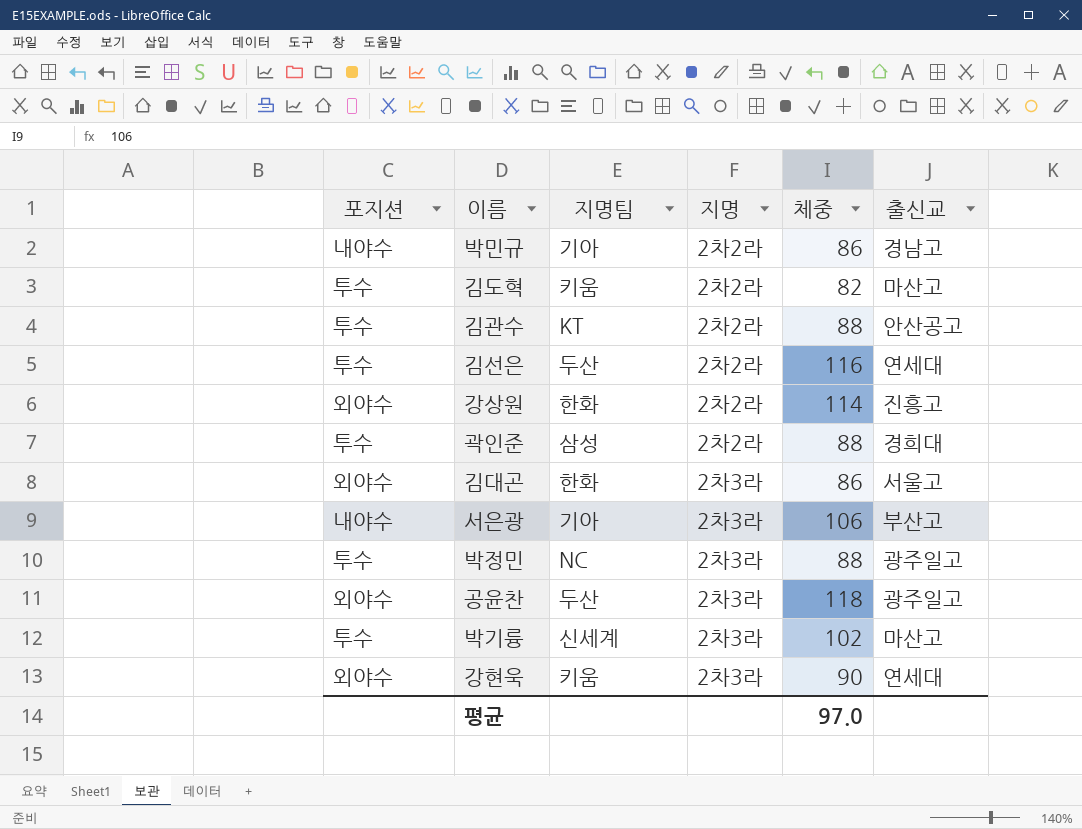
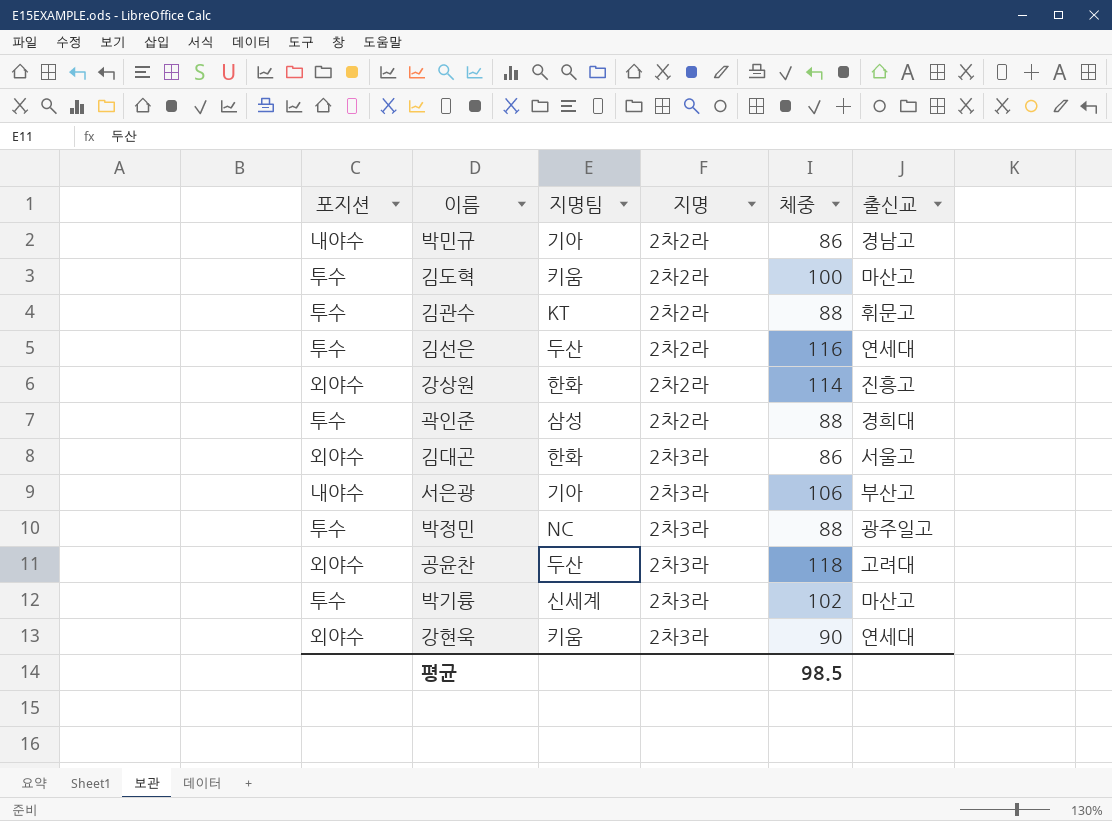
김도혁 | 체중: 82 -> 100
김관수 | 출신교: 안산공고 -> 휘문고
공윤찬 | 출신교: 광주일고 -> 고려대
평균 | 체중: 97.0 -> 98.5

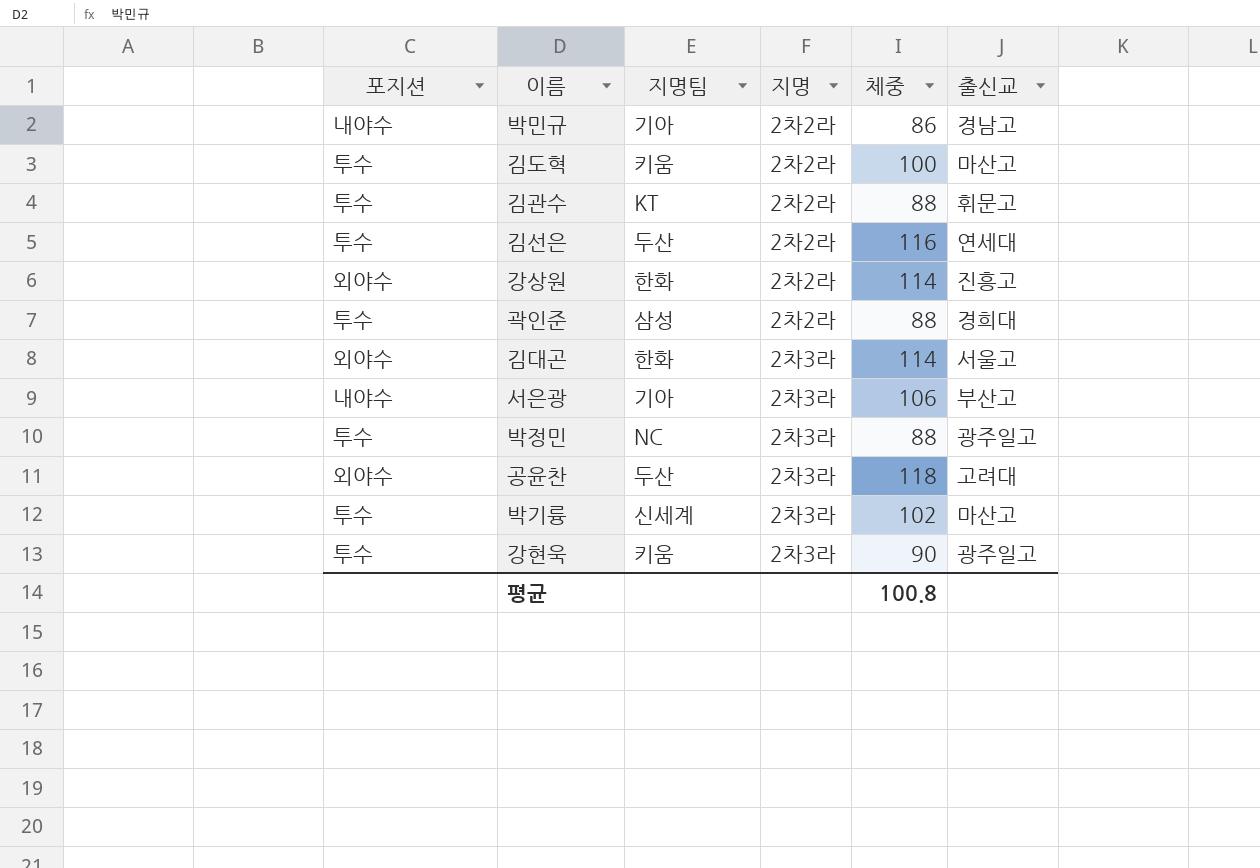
김대곤 | 체중: 86 -> 114
강현욱 | 포지션: 외야수 -> 투수
강현욱 | 출신교: 연세대 -> 광주일고
평균 | 체중: 98.5 -> 100.8

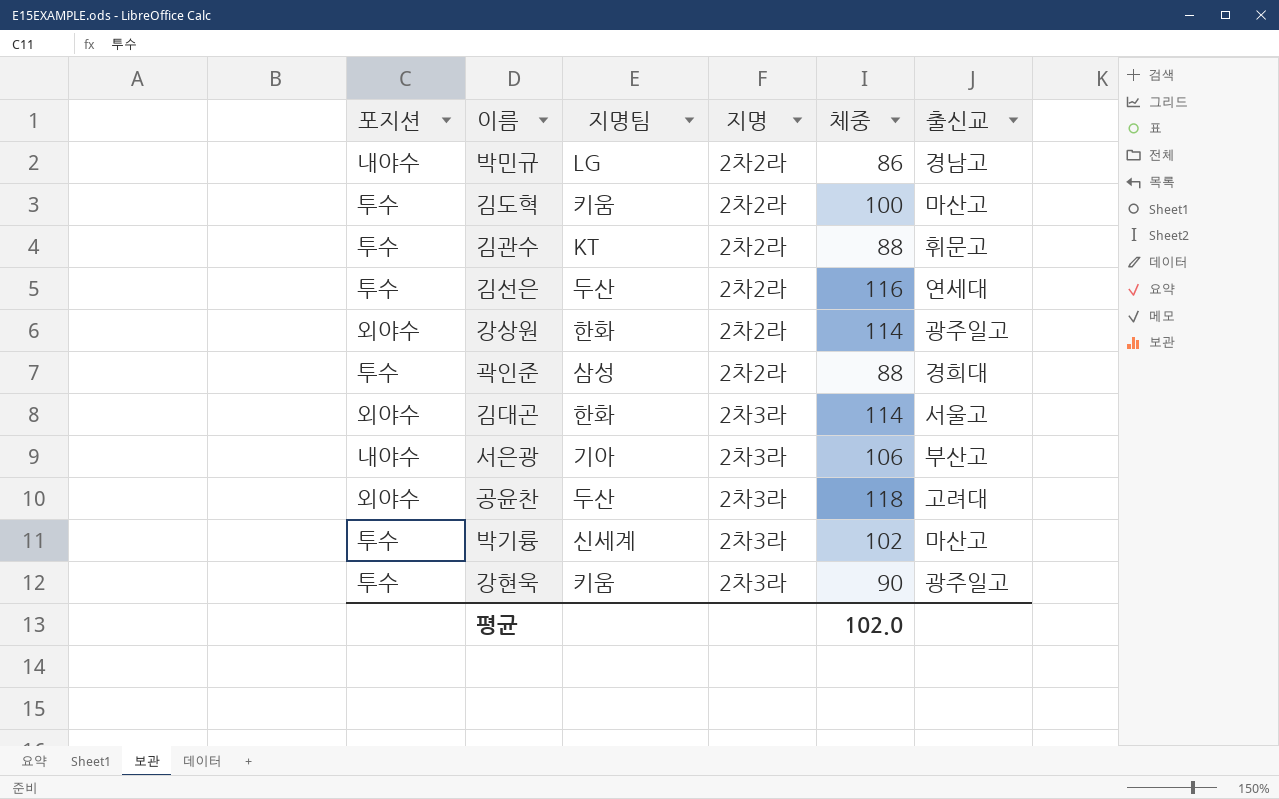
row 박정민: 투수 | NC | 2차3라 | 88 | 광주일고 -> none
박민규 | 지명팀: 기아 -> LG
강상원 | 출신교: 진흥고 -> 광주일고
평균 | 체중: 100.8 -> 102.0

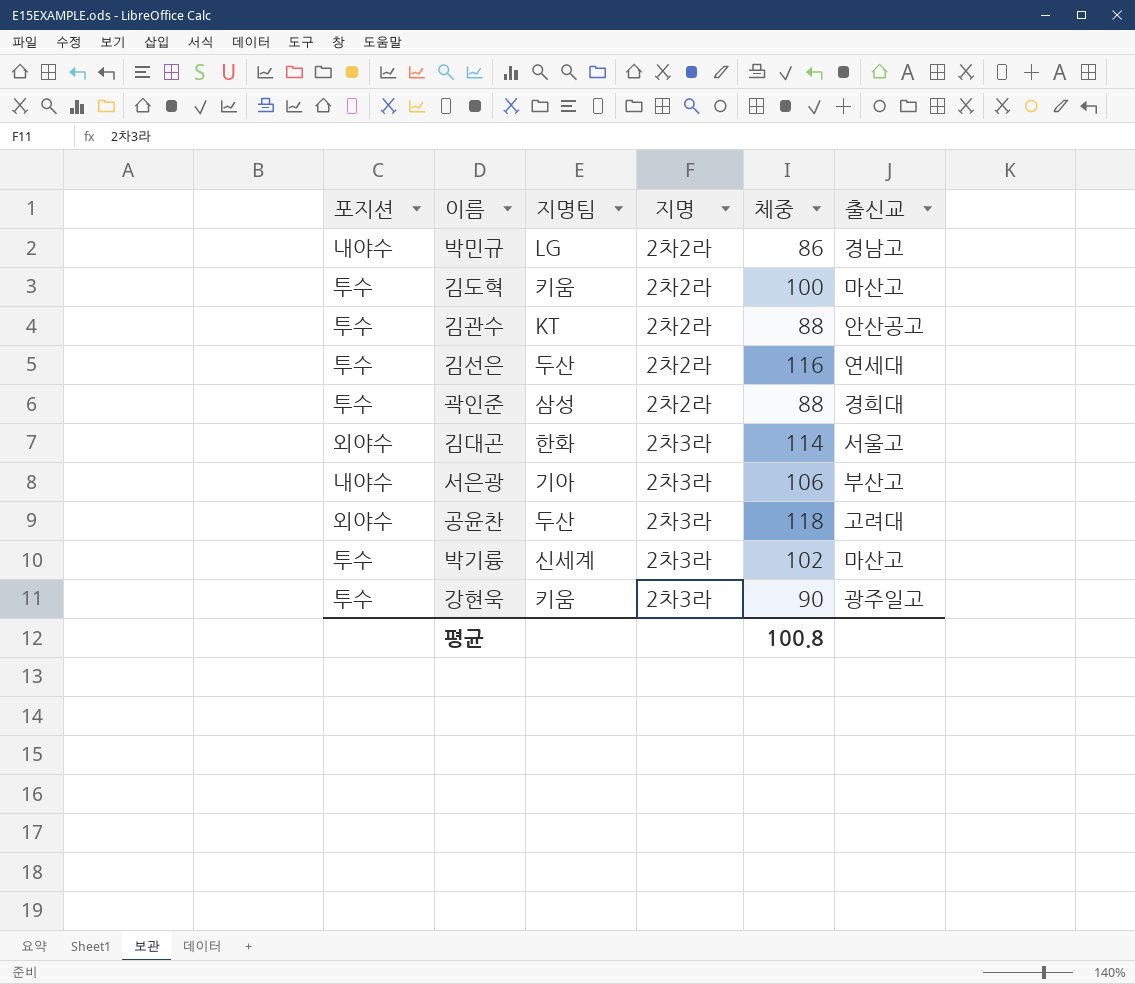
row 강상원: 외야수 | 한화 | 2차2라 | 114 | 광주일고 -> none
김관수 | 출신교: 휘문고 -> 안산공고
평균 | 체중: 102.0 -> 100.8

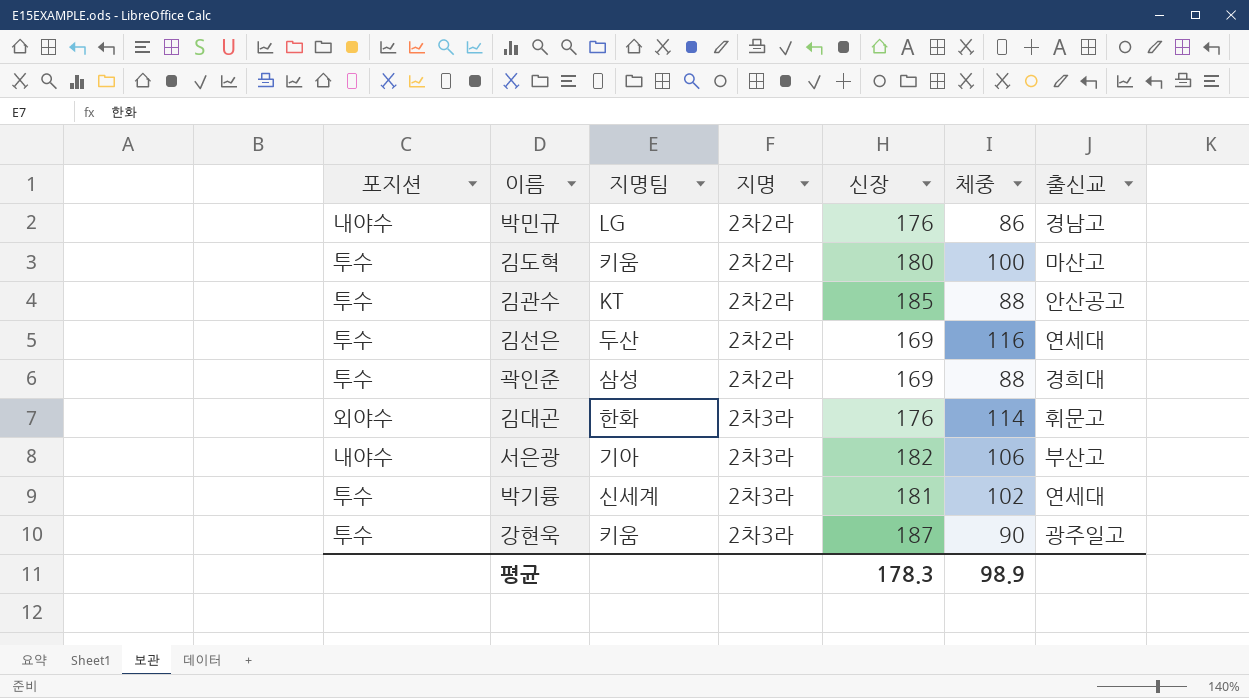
column 신장 | position: none -> 5
row 공윤찬: 외야수 | 두산 | 2차3라 | 118 | 고려대 -> none
김대곤 | 출신교: 서울고 -> 휘문고
박기륭 | 출신교: 마산고 -> 연세대
평균 | 체중: 100.8 -> 98.9

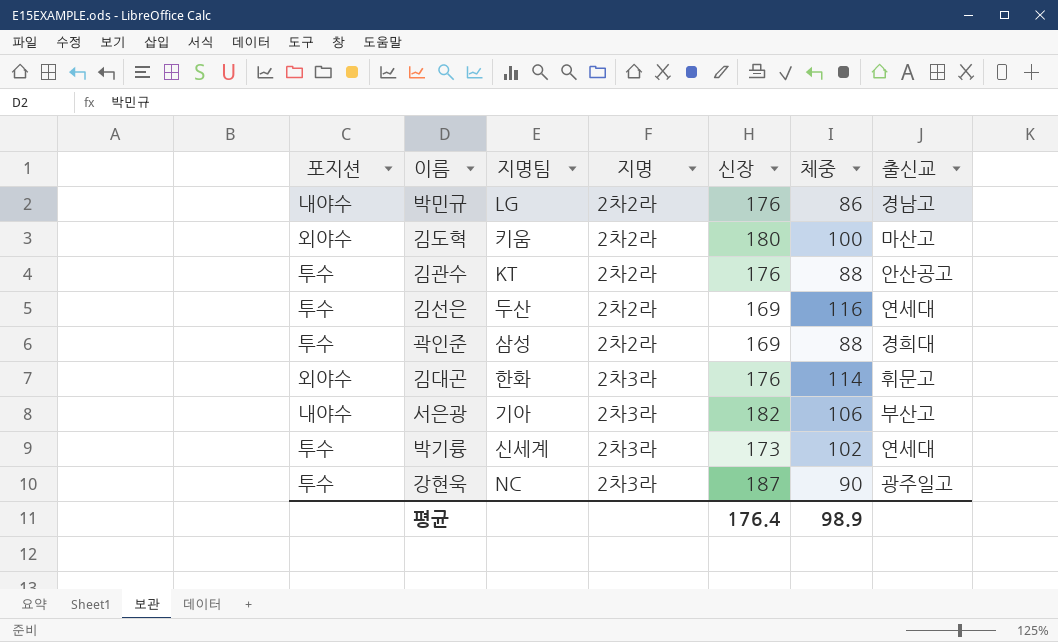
김도혁 | 포지션: 투수 -> 외야수
김관수 | 신장: 185 -> 176
박기륭 | 신장: 181 -> 173
강현욱 | 지명팀: 키움 -> NC
평균 | 신장: 178.3 -> 176.4

